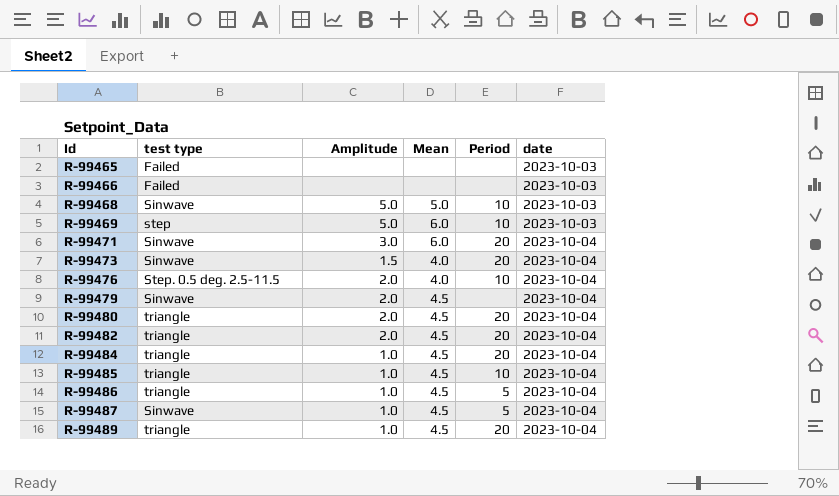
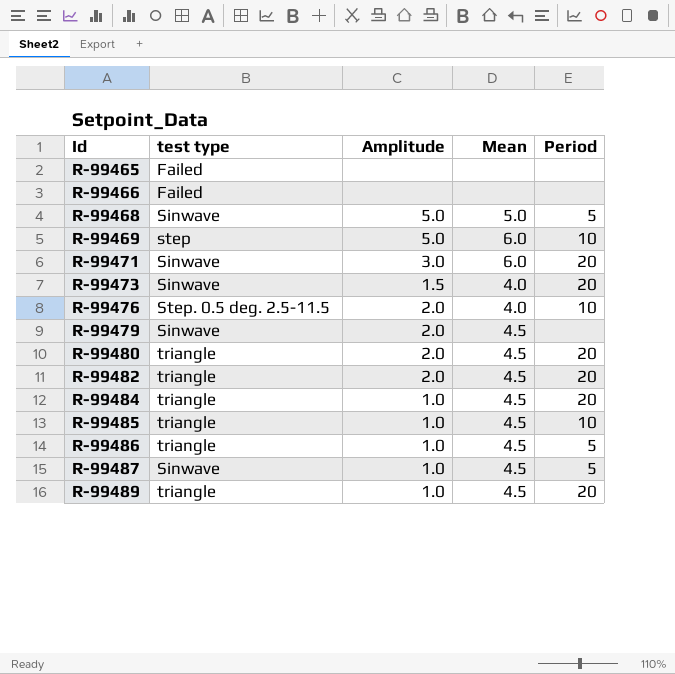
column date | position: 6 -> none
R-99468 | Period: 10 -> 5

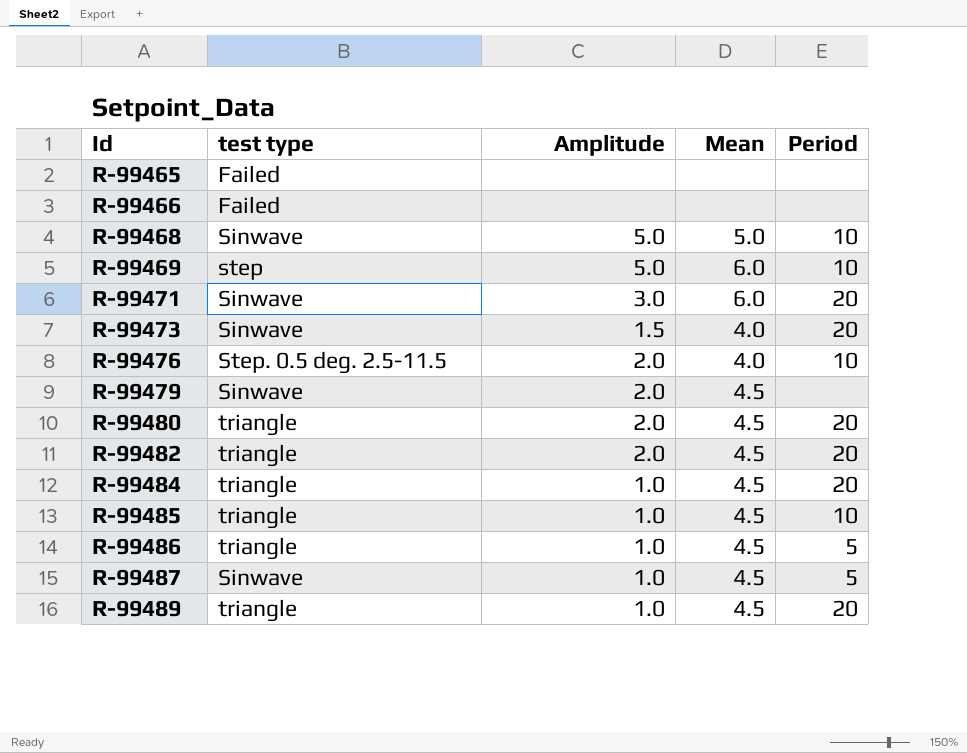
R-99468 | Period: 5 -> 10

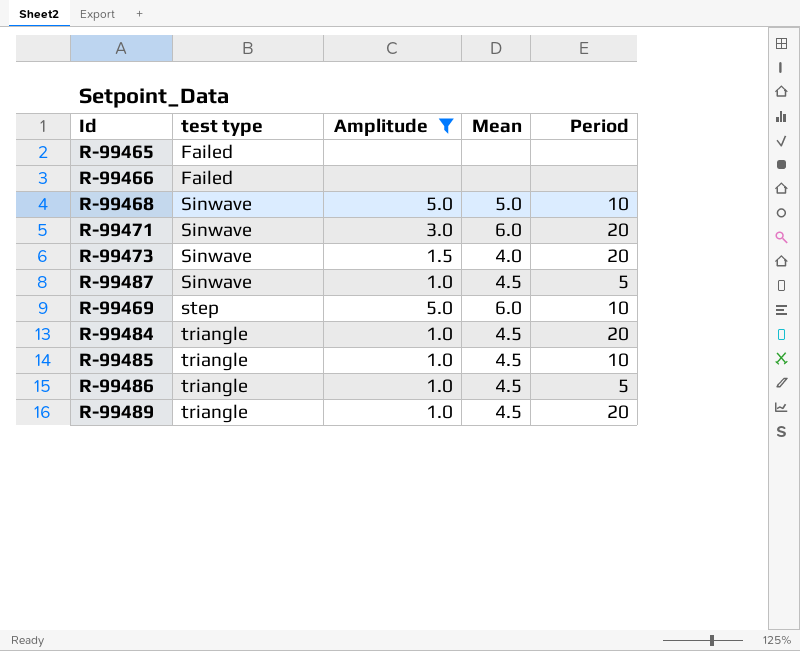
filter: none -> Amplitude != 2.0
row order: Id ascending -> test type ascending

